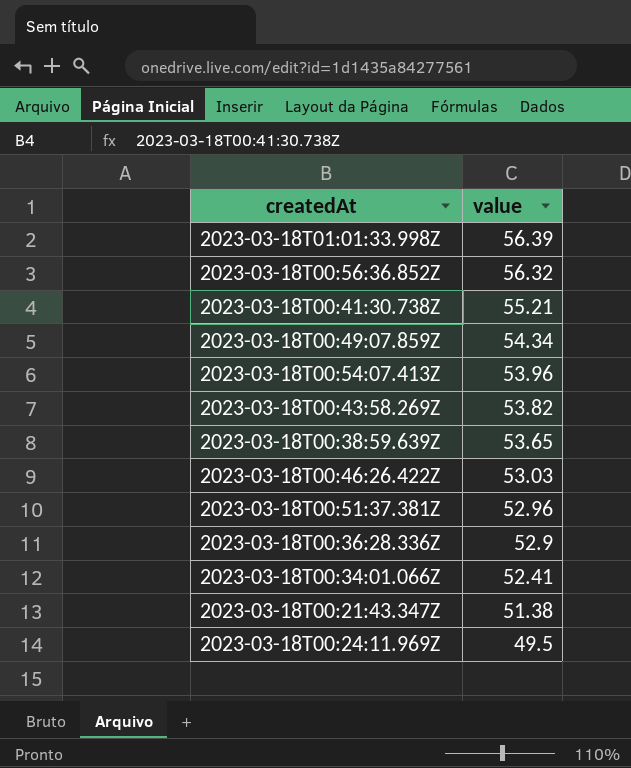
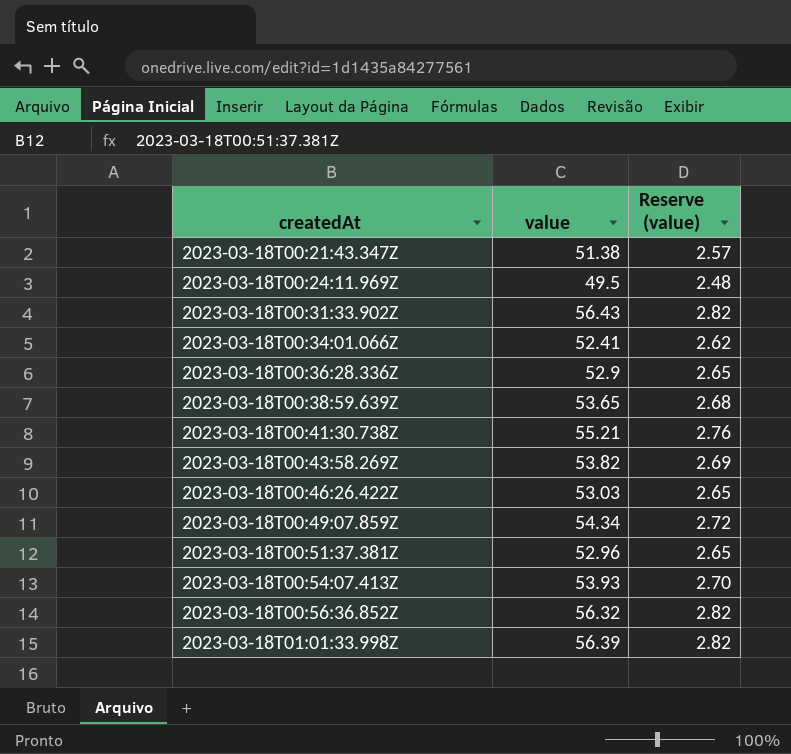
row order: value descending -> createdAt ascending
column Reserve (value) | formula: none -> [value] * 0.05
row 2023-03-18T00:31:33.902Z: none -> 56.43 | 2.82
2023-03-18T00:54:07.413Z | value: 53.96 -> 53.93

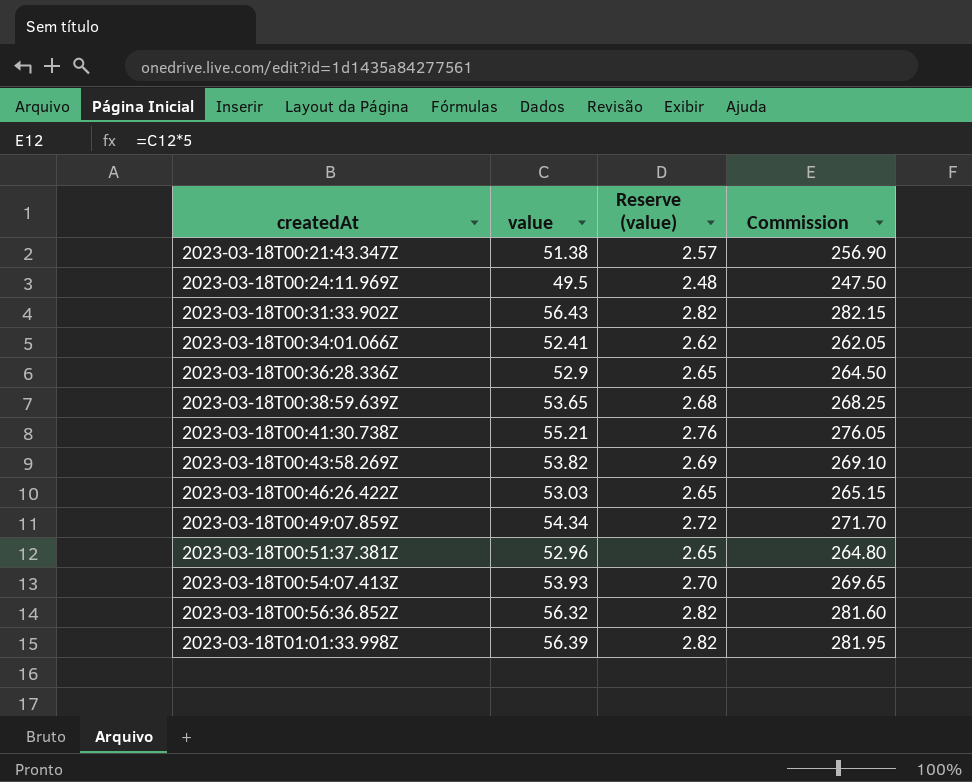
column Commission | formula: none -> [value] * 5

